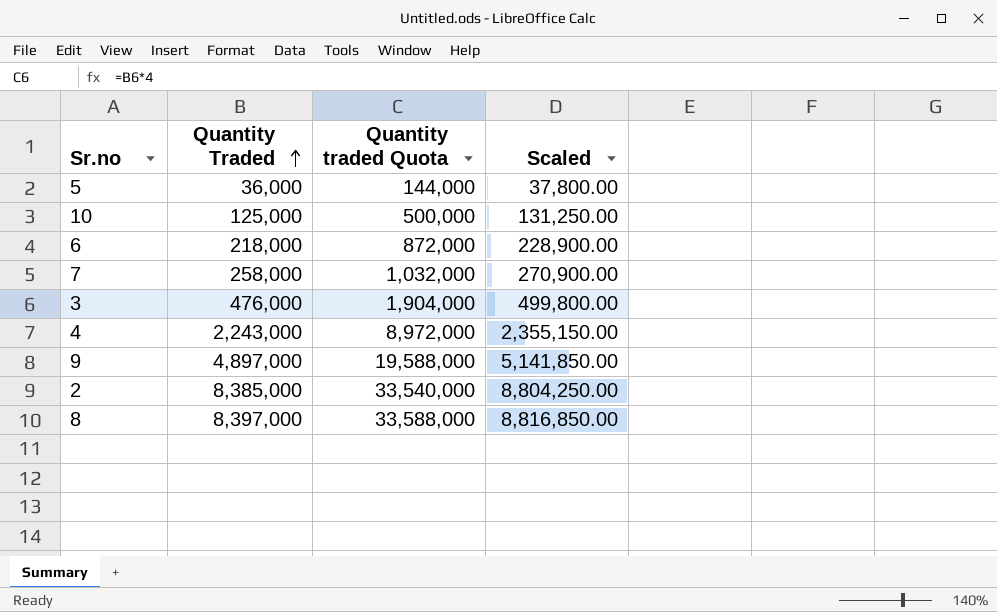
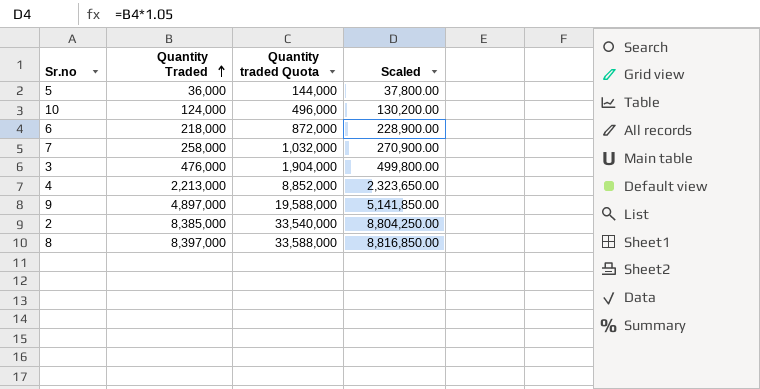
10 | Quantity Traded: 125,000 -> 124,000
10 | Quantity traded Quota: 500,000 -> 496,000
10 | Scaled: 131,250.00 -> 130,200.00
4 | Quantity Traded: 2,243,000 -> 2,213,000
4 | Quantity traded Quota: 8,972,000 -> 8,852,000
4 | Scaled: 2,355,150.00 -> 2,323,650.00

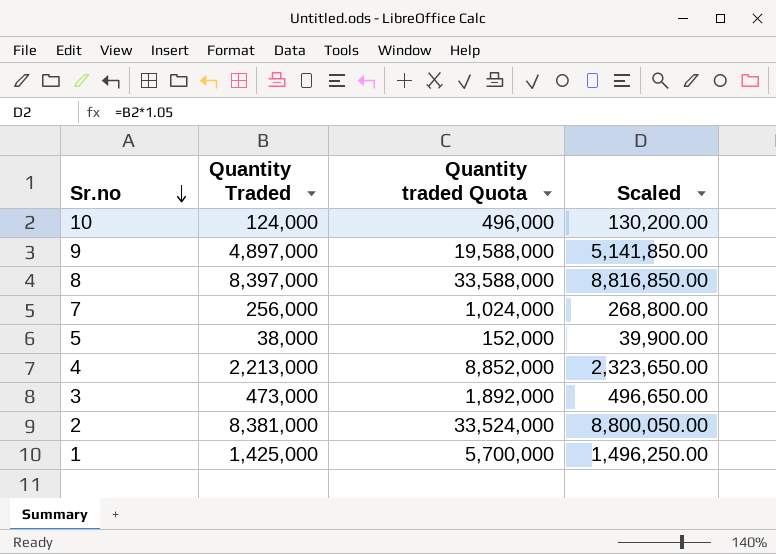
row order: Quantity Traded ascending -> Sr.no descending
row 6: 218,000 | 872,000 | 228,900.00 -> none
7 | Quantity Traded: 258,000 -> 256,000
7 | Quantity traded Quota: 1,032,000 -> 1,024,000
7 | Scaled: 270,900.00 -> 268,800.00
5 | Quantity Traded: 36,000 -> 38,000
5 | Quantity traded Quota: 144,000 -> 152,000
5 | Scaled: 37,800.00 -> 39,900.00
3 | Quantity Traded: 476,000 -> 473,000
3 | Quantity traded Quota: 1,904,000 -> 1,892,000
3 | Scaled: 499,800.00 -> 496,650.00
2 | Quantity Traded: 8,385,000 -> 8,381,000
2 | Quantity traded Quota: 33,540,000 -> 33,524,000
2 | Scaled: 8,804,250.00 -> 8,800,050.00
row 1: none -> 1,425,000 | 5,700,000 | 1,496,250.00

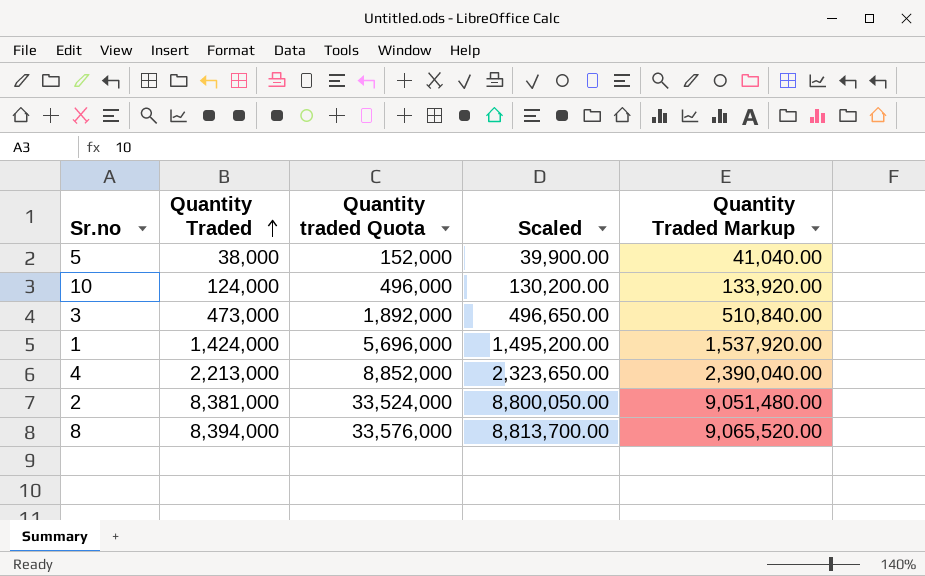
row order: Sr.no descending -> Quantity Traded ascending
column Quantity Traded Markup | formula: none -> [Quantity Traded] * 1.08
row 9: 4,897,000 | 19,588,000 | 5,141,850.00 -> none
row 7: 256,000 | 1,024,000 | 268,800.00 -> none
1 | Quantity Traded: 1,425,000 -> 1,424,000
1 | Quantity traded Quota: 5,700,000 -> 5,696,000
1 | Scaled: 1,496,250.00 -> 1,495,200.00
8 | Quantity Traded: 8,397,000 -> 8,394,000
8 | Quantity traded Quota: 33,588,000 -> 33,576,000
8 | Scaled: 8,816,850.00 -> 8,813,700.00

